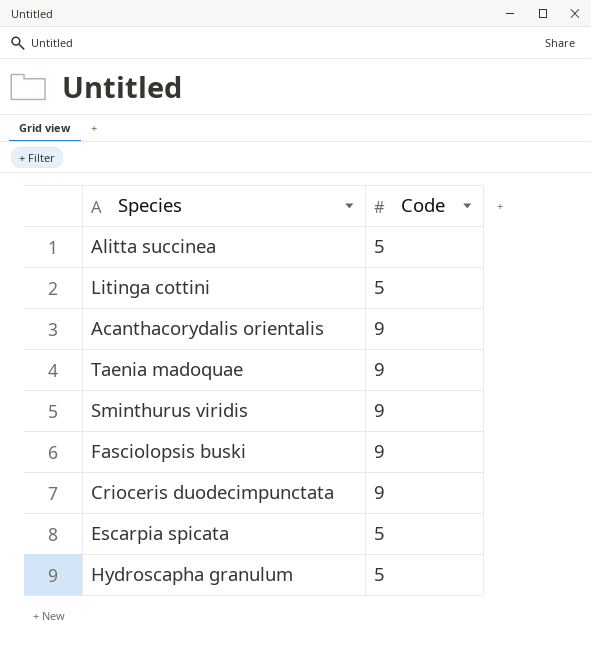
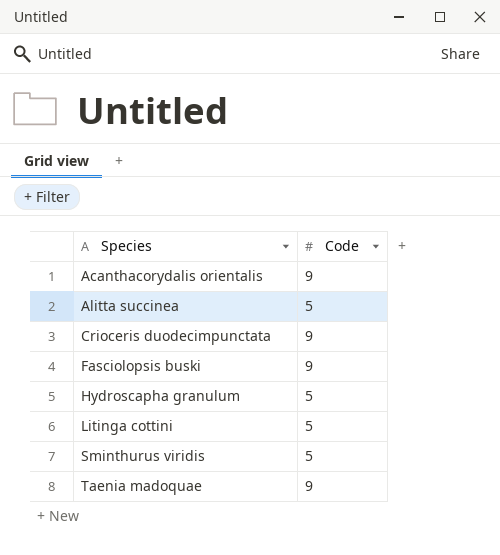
row order: none -> Species ascending
row Escarpia spicata: 5 -> none
Sminthurus viridis | Code: 9 -> 5

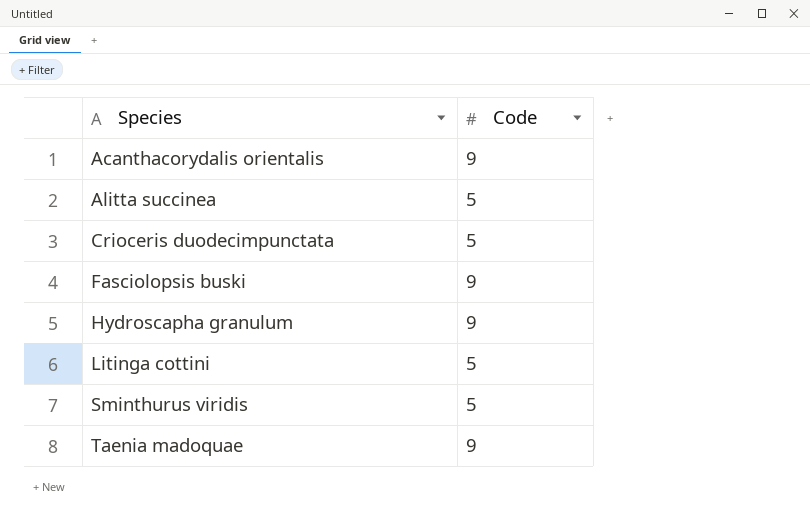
Crioceris duodecimpunctata | Code: 9 -> 5
Hydroscapha granulum | Code: 5 -> 9

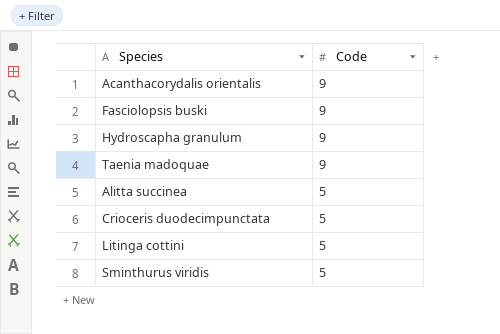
row order: Species ascending -> Code descending

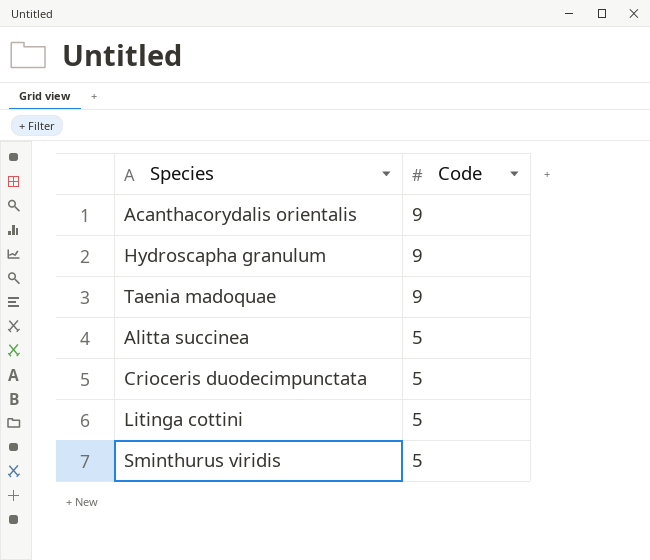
row Fasciolopsis buski: 9 -> none

